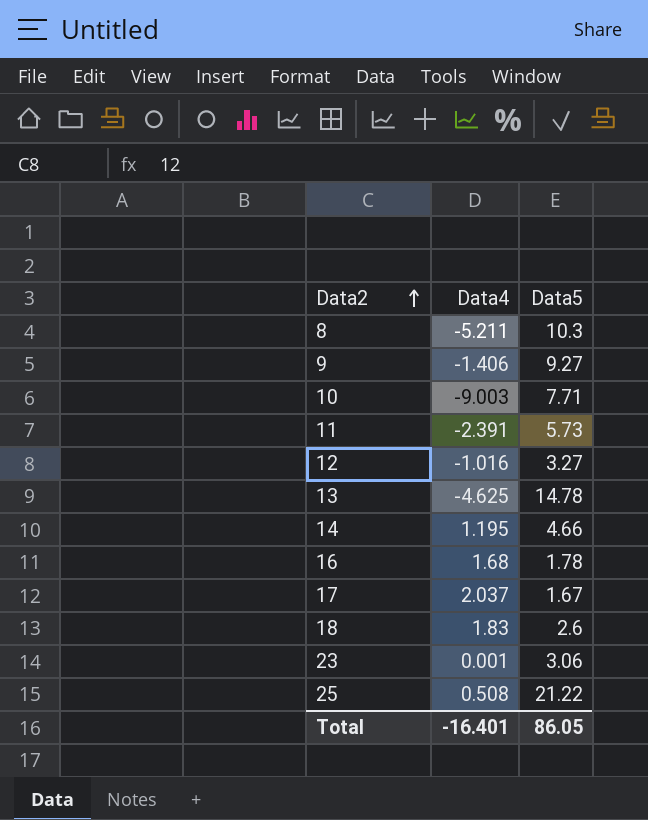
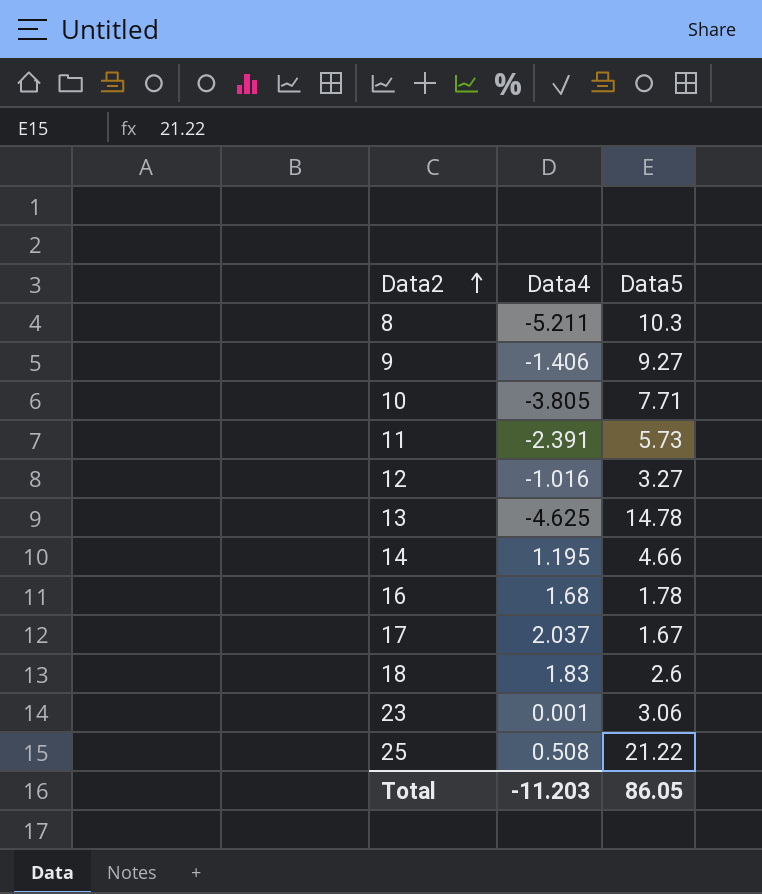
10 | Data4: -9.003 -> -3.805
Total | Data4: -16.401 -> -11.203

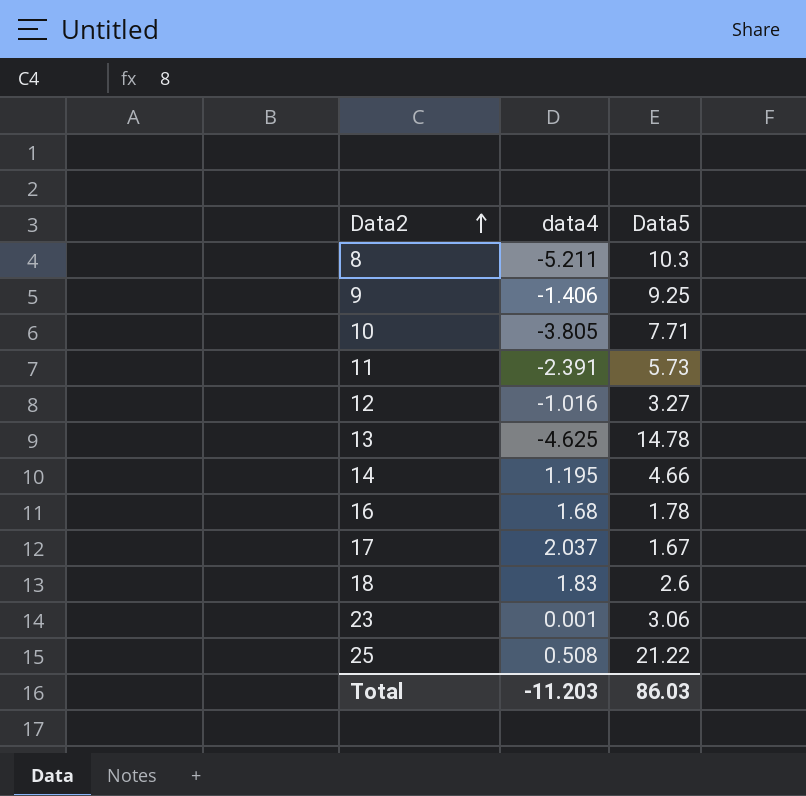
column name: Data4 -> data4
9 | Data5: 9.27 -> 9.25
Total | Data5: 86.05 -> 86.03

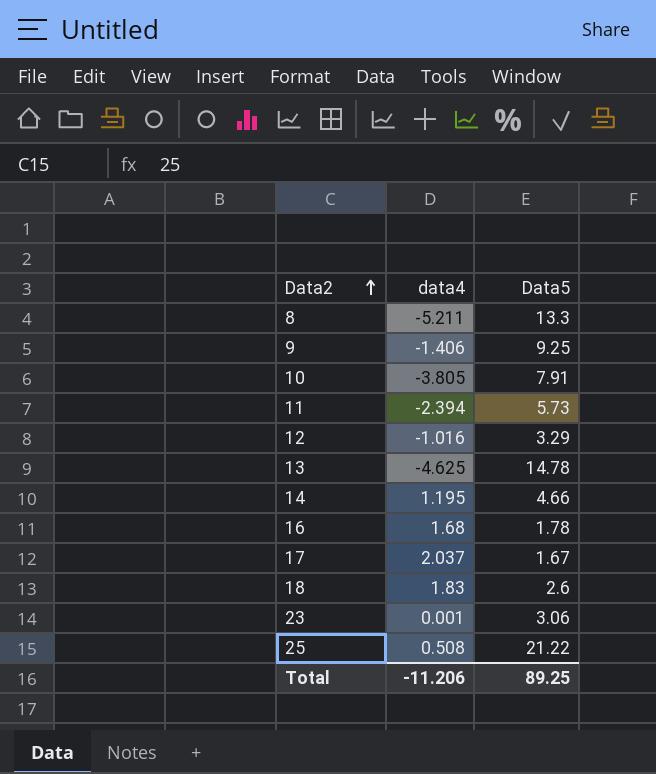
8 | Data5: 10.3 -> 13.3
10 | Data5: 7.71 -> 7.91
11 | data4: -2.391 -> -2.394
12 | Data5: 3.27 -> 3.29
Total | data4: -11.203 -> -11.206
Total | Data5: 86.03 -> 89.25

